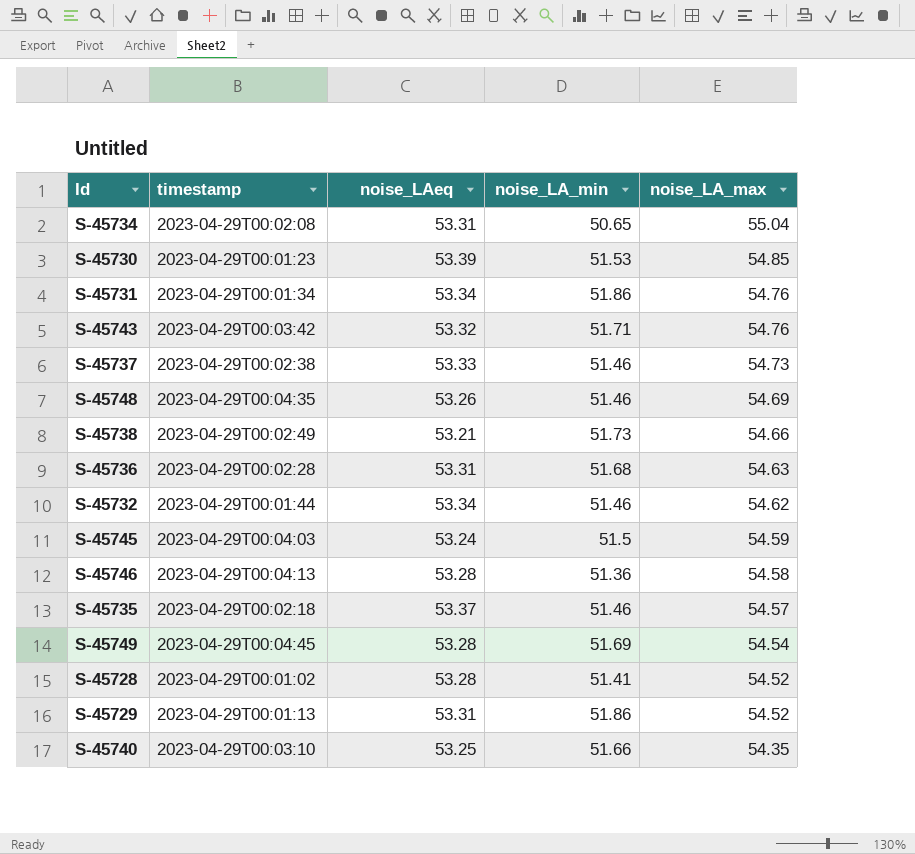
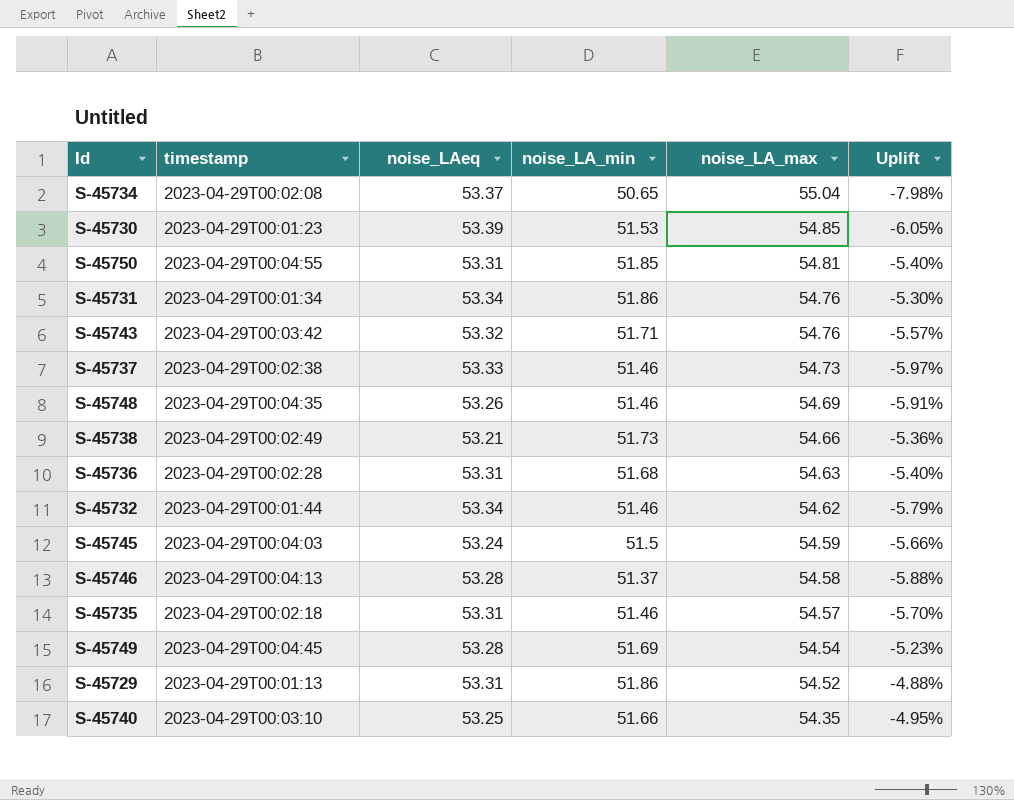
column Uplift | formula: none -> ([noise_LA_min] - [noise_LA_max]) / [noise_LA_max]
row S-45728: 2023-04-29T00:01:02 | 53.28 | 51.41 | 54.52 -> none
S-45734 | noise_LAeq: 53.31 -> 53.37
row S-45750: none -> 2023-04-29T00:04:55 | 53.31 | 51.85 | 54.81 | -5.40%
S-45746 | noise_LA_min: 51.36 -> 51.37
S-45735 | noise_LAeq: 53.37 -> 53.31

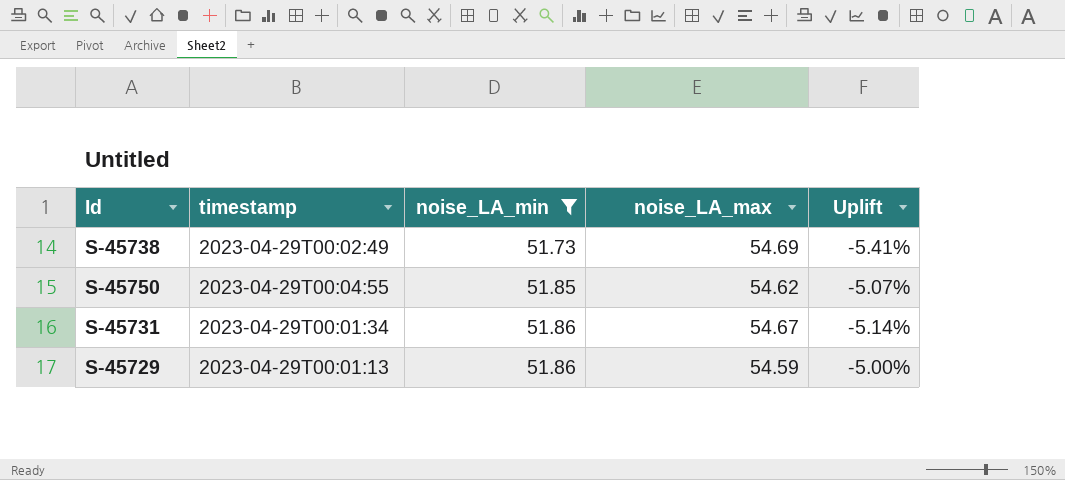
filter: none -> noise_LA_min >= 51.73
row order: noise_LA_max descending -> noise_LA_min ascending
column noise_LAeq | position: 3 -> none
S-45738 | noise_LA_max: 54.66 -> 54.69
S-45738 | Uplift: -5.36% -> -5.41%
S-45750 | noise_LA_max: 54.81 -> 54.62
S-45750 | Uplift: -5.40% -> -5.07%
S-45731 | noise_LA_max: 54.76 -> 54.67
S-45731 | Uplift: -5.30% -> -5.14%
S-45729 | noise_LA_max: 54.52 -> 54.59
S-45729 | Uplift: -4.88% -> -5.00%

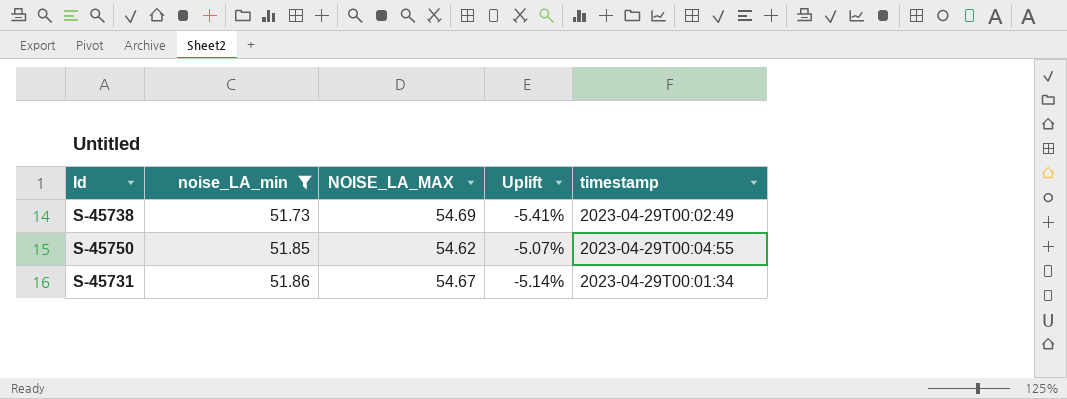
column name: noise_LA_max -> NOISE_LA_MAX
column timestamp | position: 2 -> 5
row S-45729: 2023-04-29T00:01:13 | 51.86 | 54.59 | -5.00% -> none

